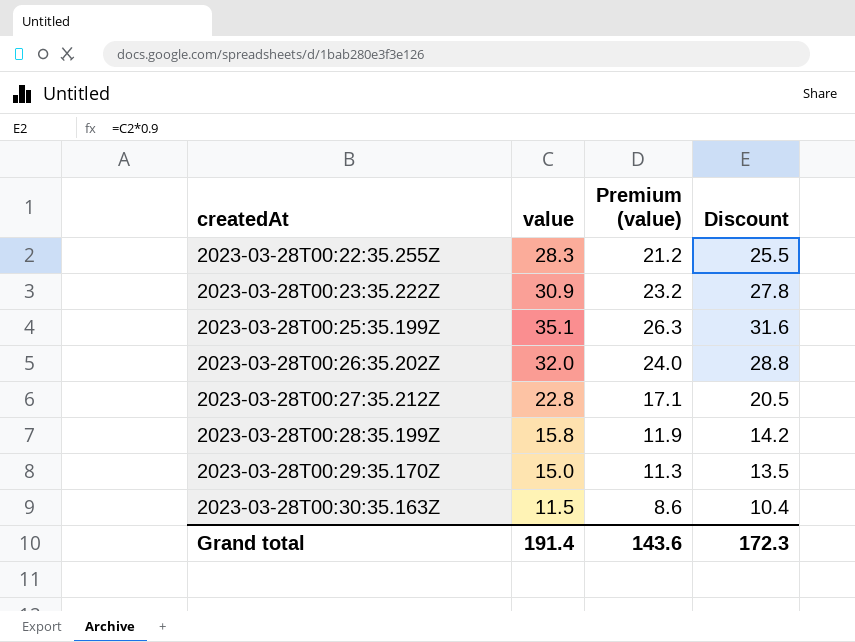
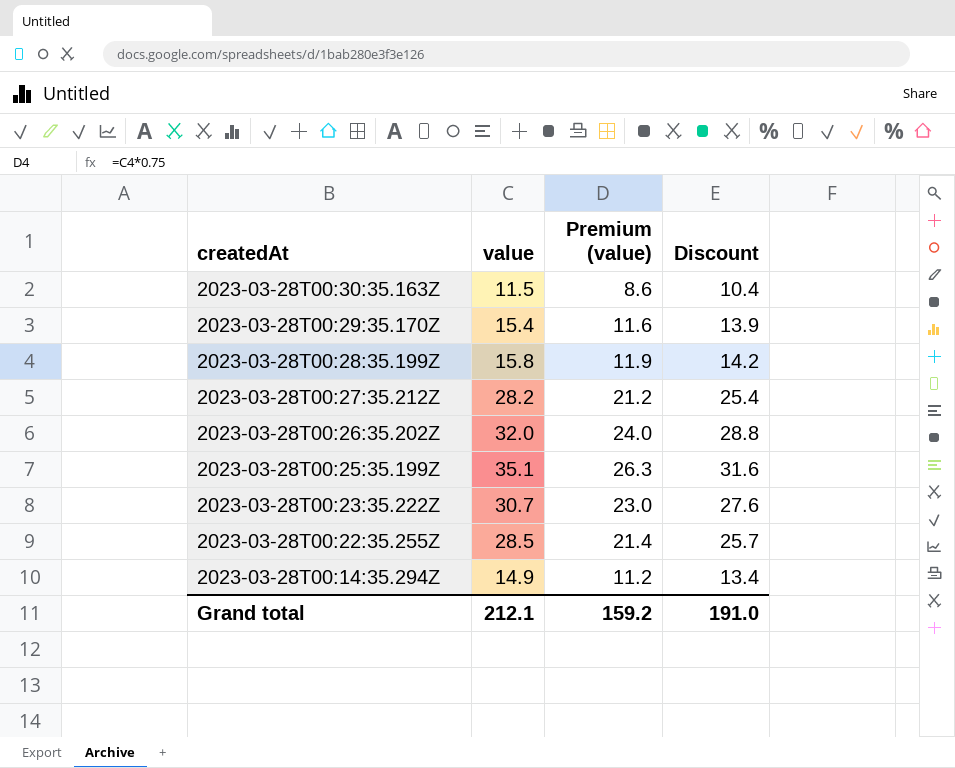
row order: createdAt ascending -> createdAt descending
2023-03-28T00:29:35.170Z | value: 15.0 -> 15.4
2023-03-28T00:29:35.170Z | Premium (value): 11.3 -> 11.6
2023-03-28T00:29:35.170Z | Discount: 13.5 -> 13.9
2023-03-28T00:27:35.212Z | value: 22.8 -> 28.2
2023-03-28T00:27:35.212Z | Premium (value): 17.1 -> 21.2
2023-03-28T00:27:35.212Z | Discount: 20.5 -> 25.4
2023-03-28T00:23:35.222Z | value: 30.9 -> 30.7
2023-03-28T00:23:35.222Z | Premium (value): 23.2 -> 23.0
2023-03-28T00:23:35.222Z | Discount: 27.8 -> 27.6
2023-03-28T00:22:35.255Z | value: 28.3 -> 28.5
2023-03-28T00:22:35.255Z | Premium (value): 21.2 -> 21.4
2023-03-28T00:22:35.255Z | Discount: 25.5 -> 25.7
row 2023-03-28T00:14:35.294Z: none -> 14.9 | 11.2 | 13.4
Grand total | value: 191.4 -> 212.1
Grand total | Premium (value): 143.6 -> 159.2
Grand total | Discount: 172.3 -> 191.0

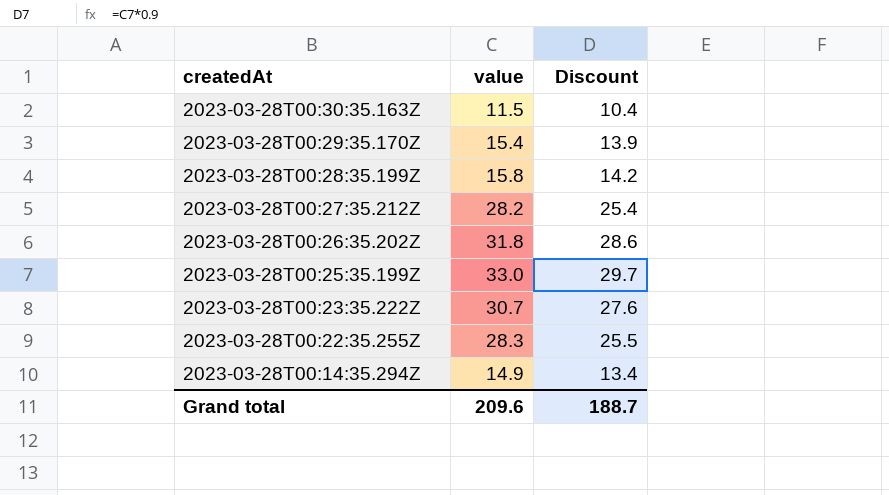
column Premium (value) | formula: [value] * 0.75 -> none
2023-03-28T00:26:35.202Z | value: 32.0 -> 31.8
2023-03-28T00:26:35.202Z | Discount: 28.8 -> 28.6
2023-03-28T00:25:35.199Z | value: 35.1 -> 33.0
2023-03-28T00:25:35.199Z | Discount: 31.6 -> 29.7
2023-03-28T00:22:35.255Z | value: 28.5 -> 28.3
2023-03-28T00:22:35.255Z | Discount: 25.7 -> 25.5
Grand total | value: 212.1 -> 209.6
Grand total | Discount: 191.0 -> 188.7

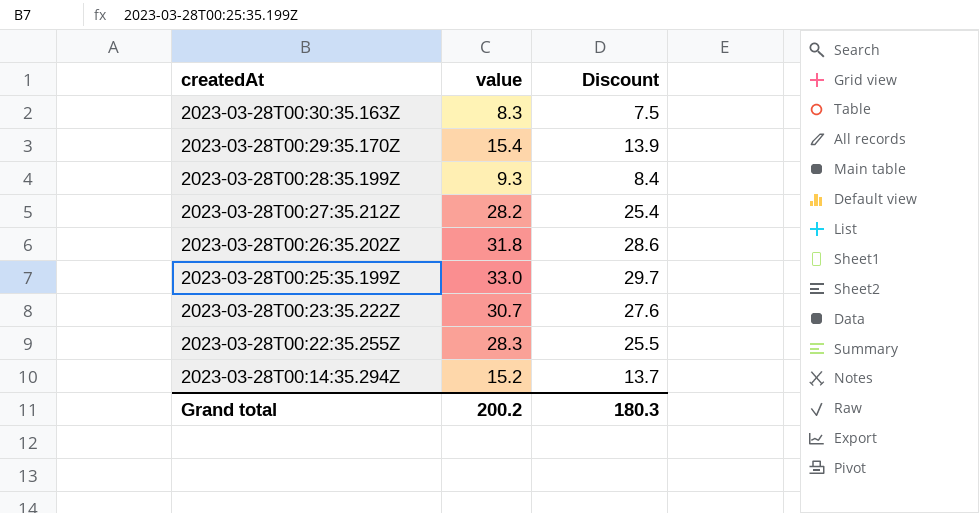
2023-03-28T00:30:35.163Z | value: 11.5 -> 8.3
2023-03-28T00:30:35.163Z | Discount: 10.4 -> 7.5
2023-03-28T00:28:35.199Z | value: 15.8 -> 9.3
2023-03-28T00:28:35.199Z | Discount: 14.2 -> 8.4
2023-03-28T00:14:35.294Z | value: 14.9 -> 15.2
2023-03-28T00:14:35.294Z | Discount: 13.4 -> 13.7
Grand total | value: 209.6 -> 200.2
Grand total | Discount: 188.7 -> 180.3

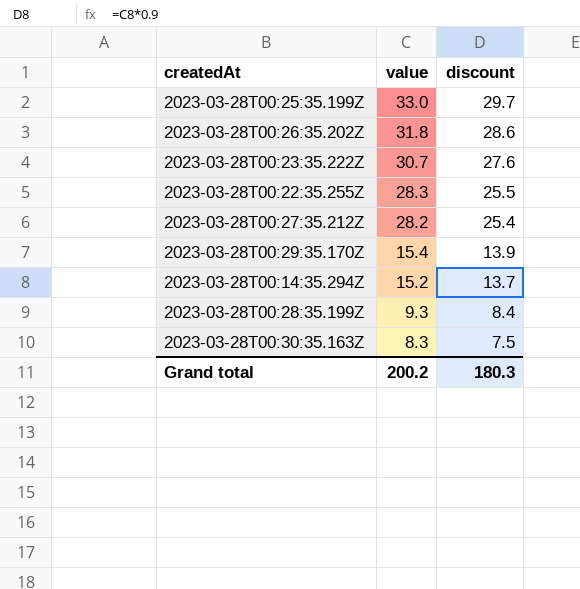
row order: createdAt descending -> value descending
column name: Discount -> discount

